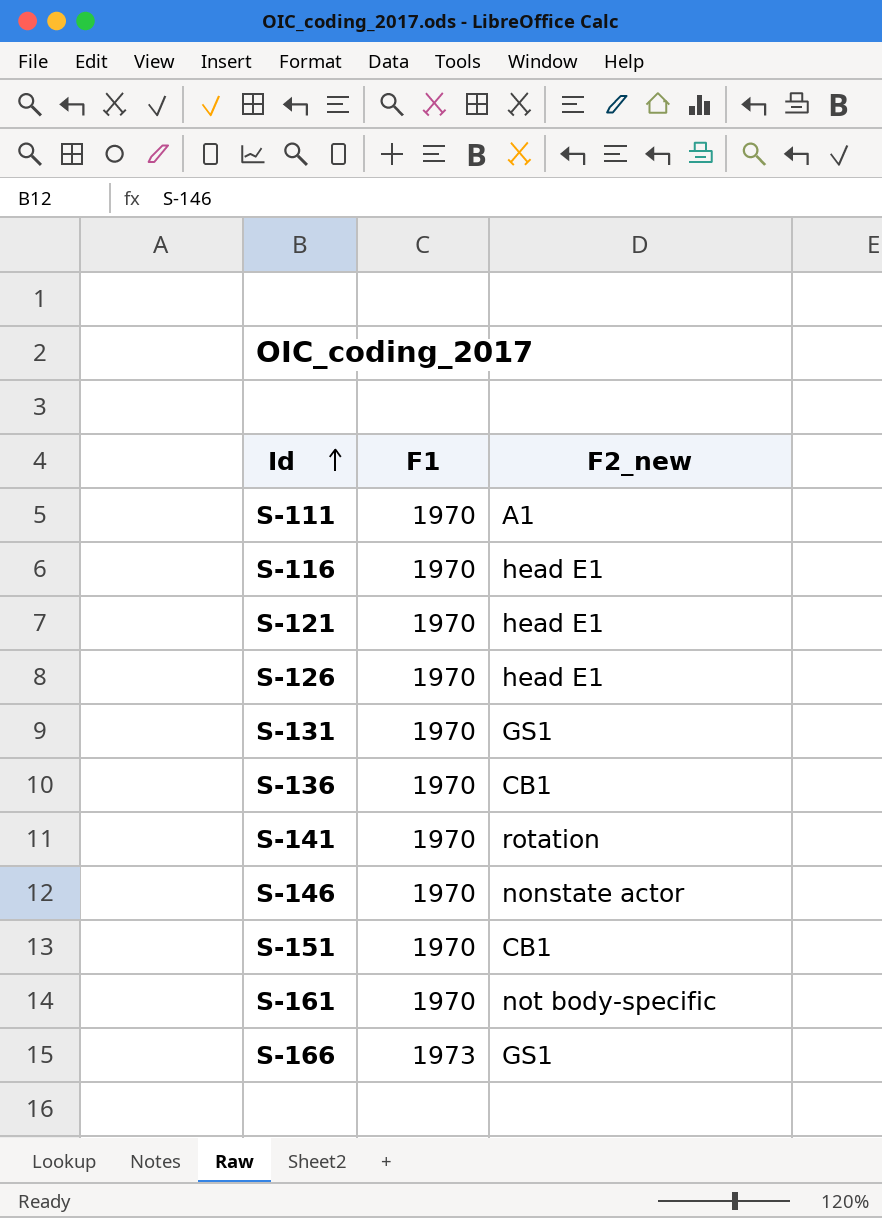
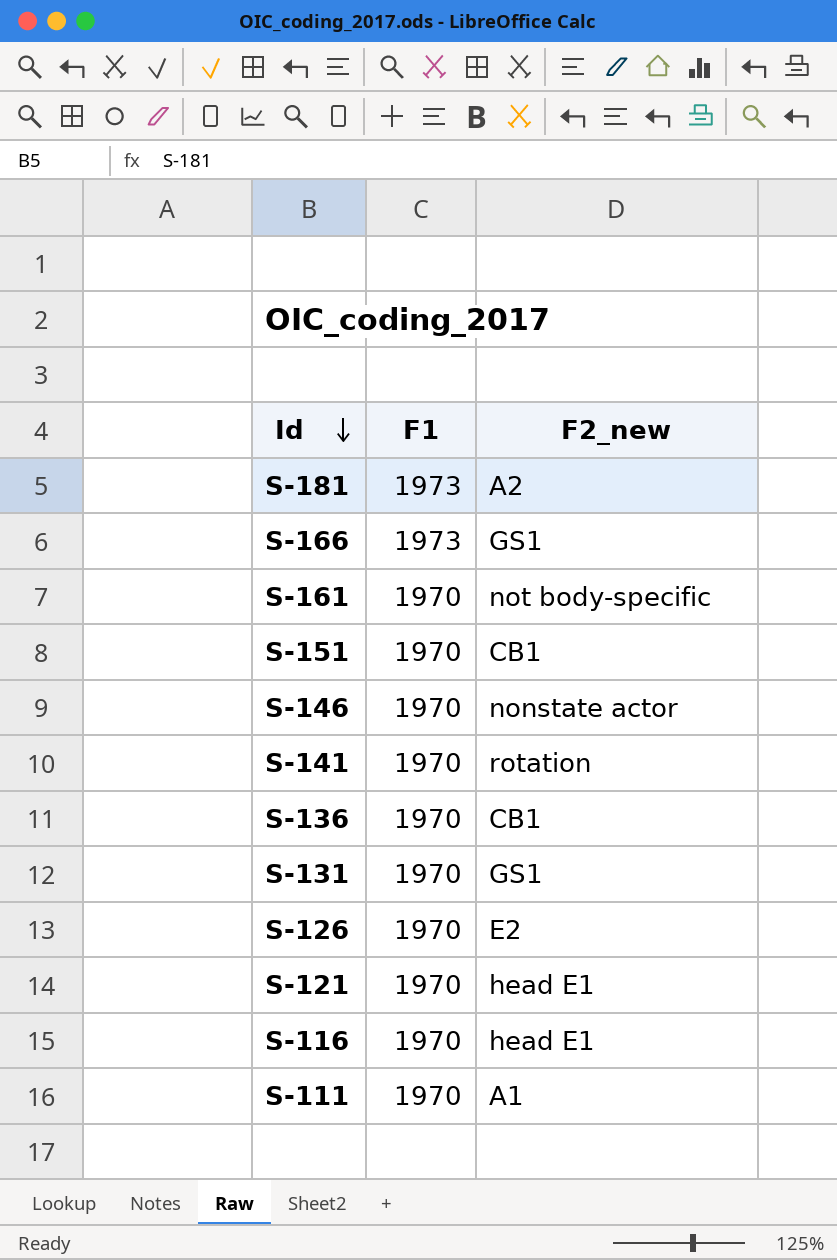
row order: Id ascending -> Id descending
row S-181: none -> 1973 | A2
S-126 | F2_new: head E1 -> E2

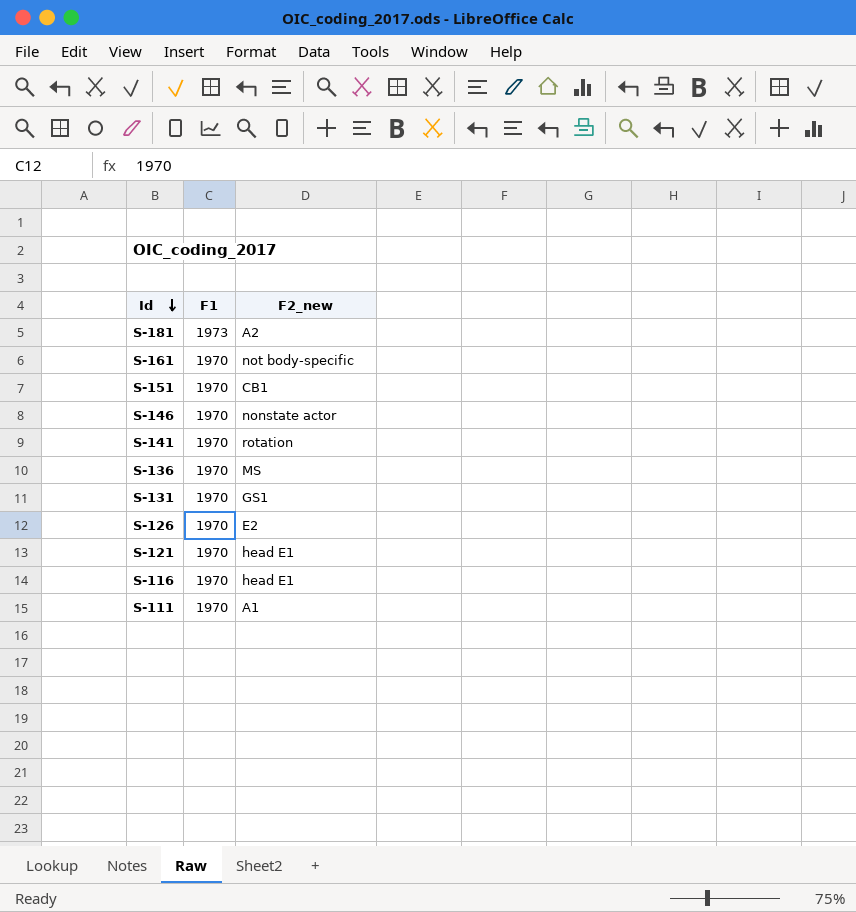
row S-166: 1973 | GS1 -> none
S-136 | F2_new: CB1 -> MS

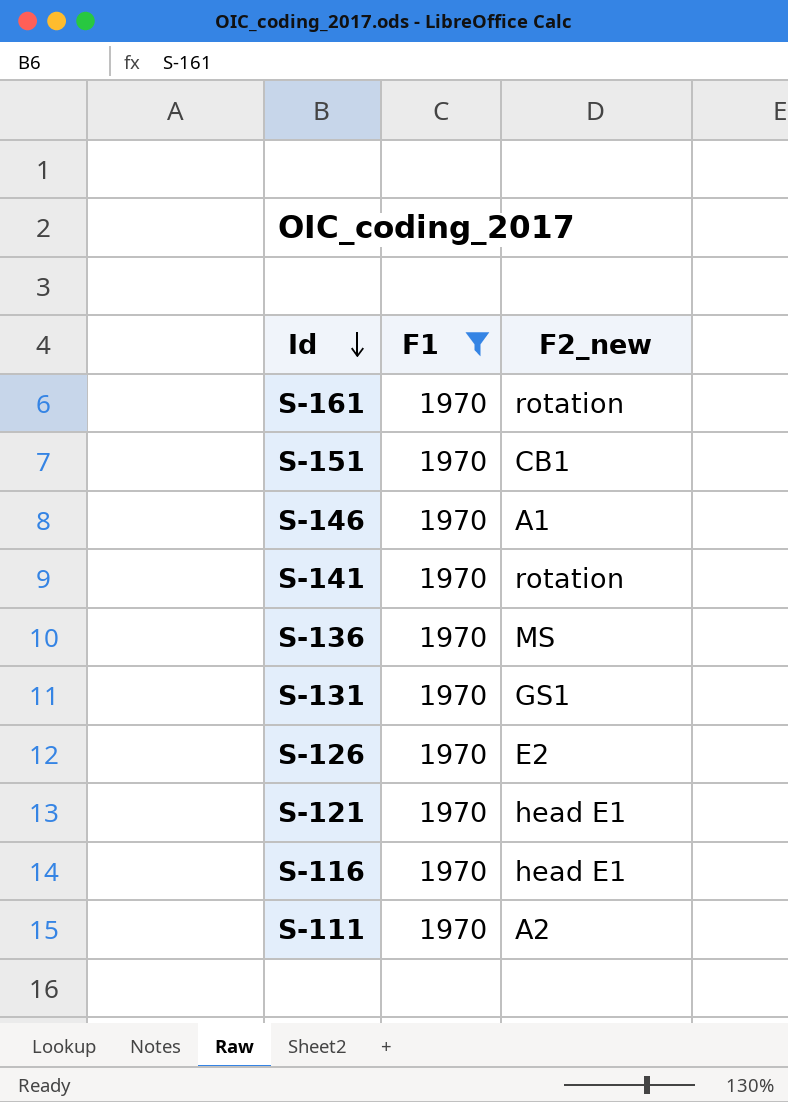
filter: none -> F1 = 1970
S-161 | F2_new: not body-specific -> rotation
S-146 | F2_new: nonstate actor -> A1
S-111 | F2_new: A1 -> A2

